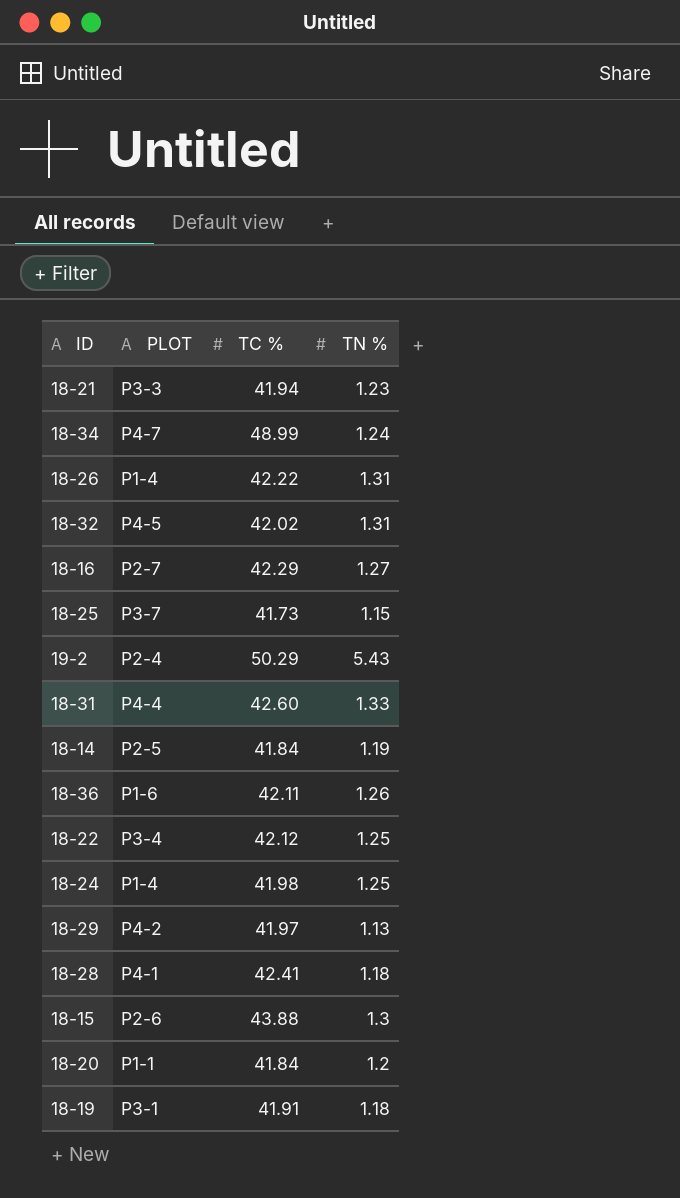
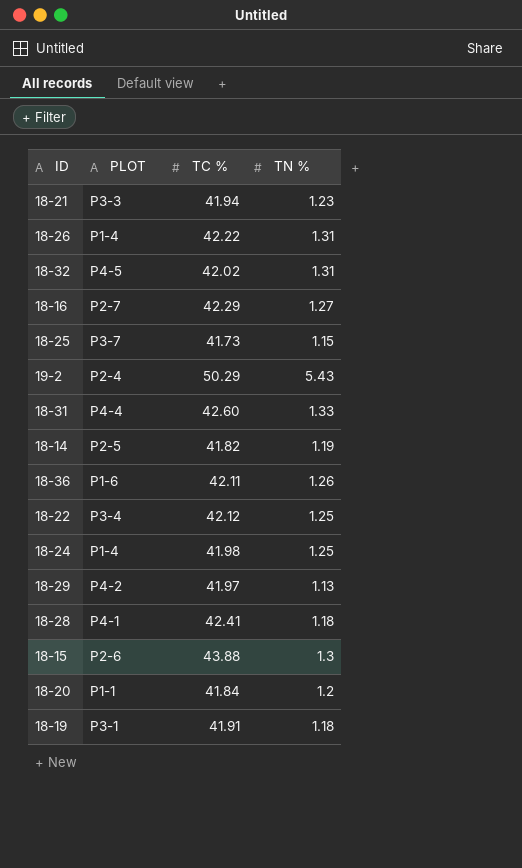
row 18-34: P4-7 | 48.99 | 1.24 -> none
18-14 | TC %: 41.84 -> 41.82

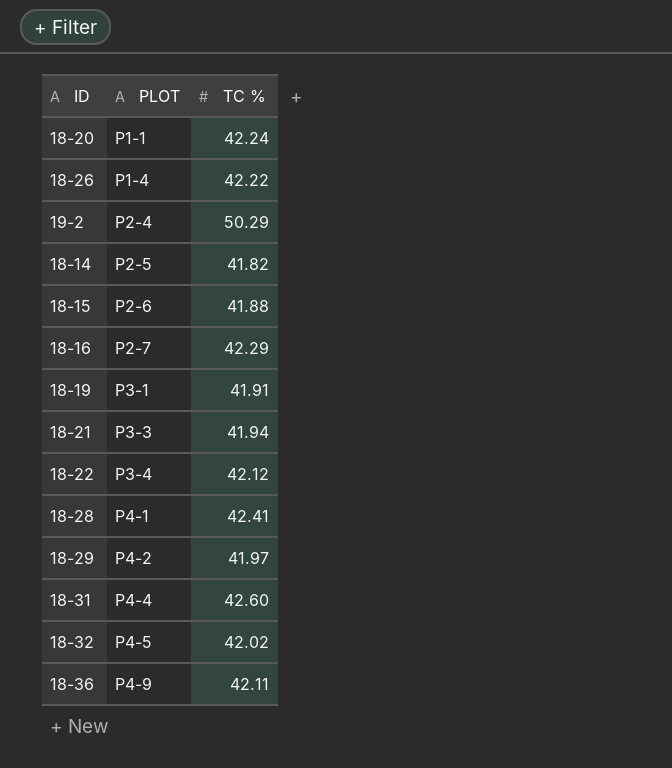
row order: none -> PLOT ascending
column TN % | position: 4 -> none
row 18-25: P3-7 | 41.73 | 1.15 -> none
row 18-24: P1-4 | 41.98 | 1.25 -> none
18-20 | TC %: 41.84 -> 42.24
18-15 | TC %: 43.88 -> 41.88
18-36 | PLOT: P1-6 -> P4-9

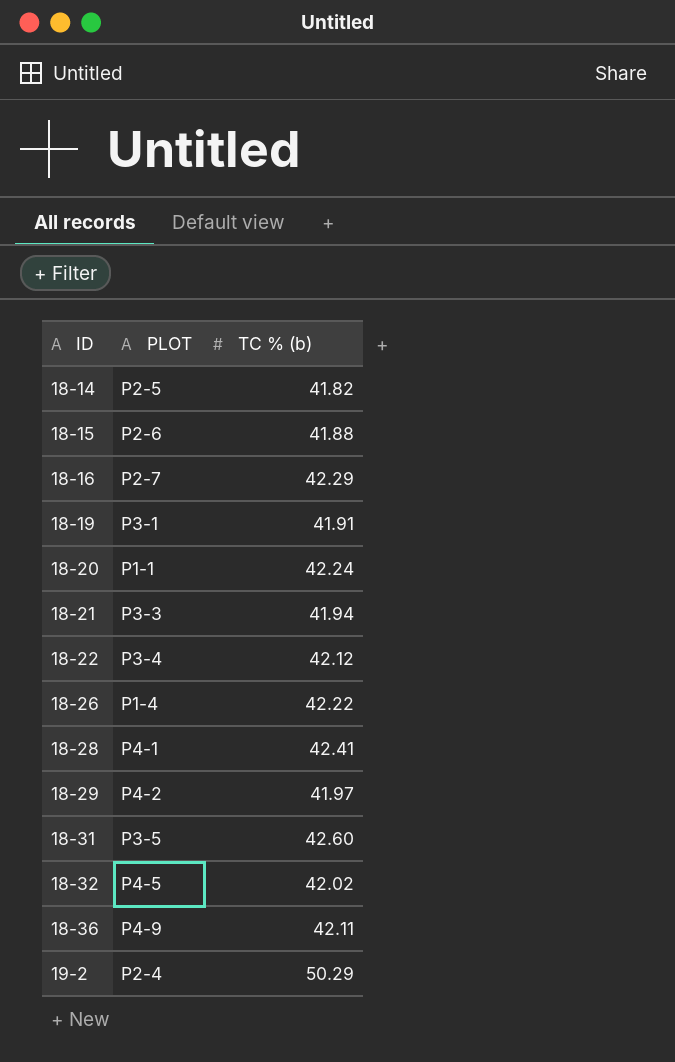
row order: PLOT ascending -> ID ascending
column name: TC % -> TC % (b)
18-31 | PLOT: P4-4 -> P3-5

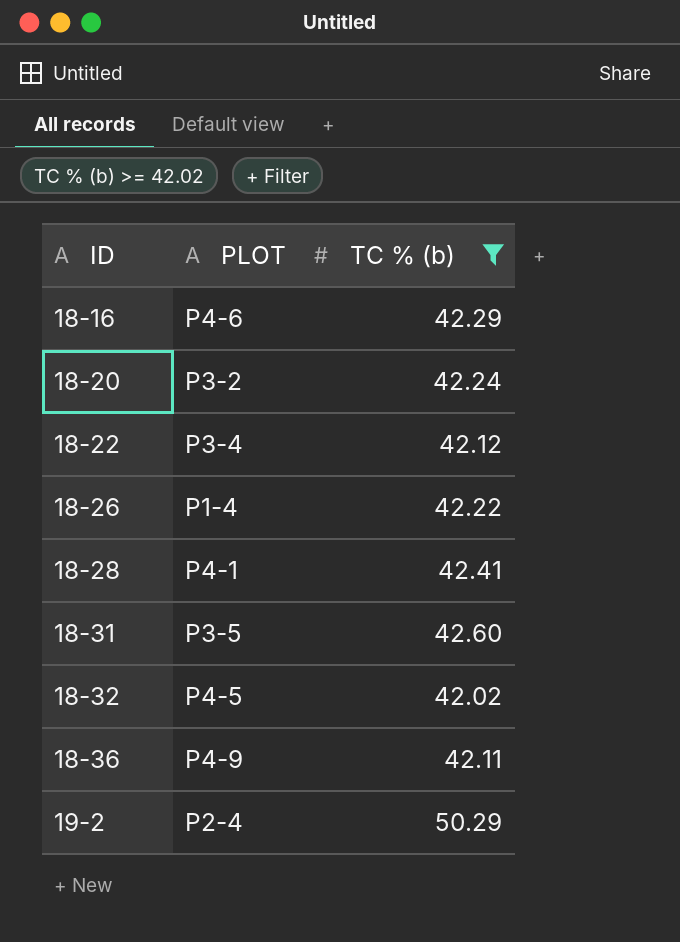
filter: none -> TC % (b) >= 42.02
18-16 | PLOT: P2-7 -> P4-6
18-20 | PLOT: P1-1 -> P3-2

